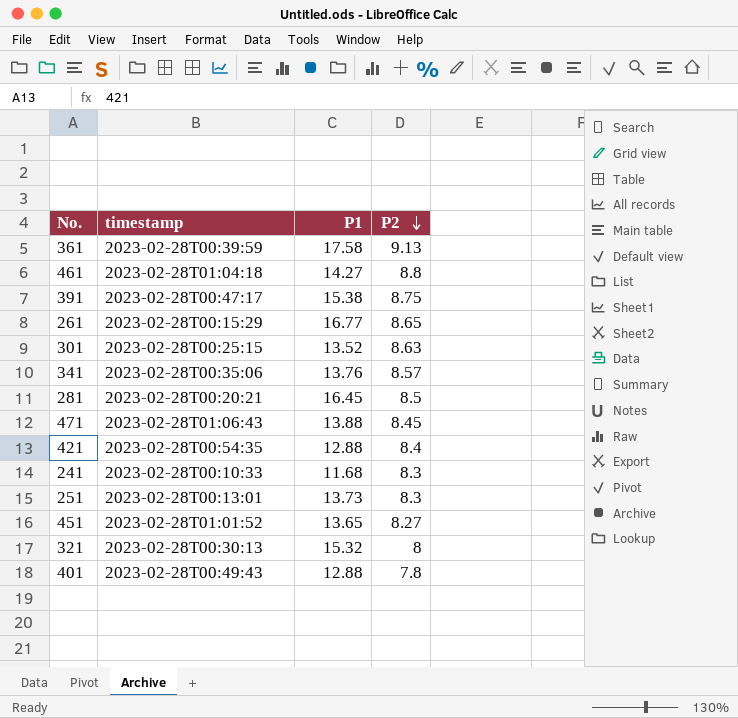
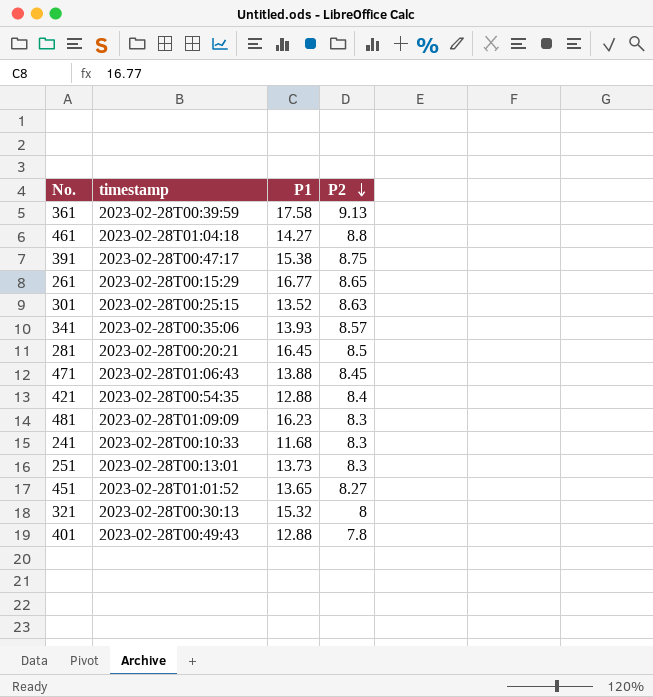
341 | P1: 13.76 -> 13.93
row 481: none -> 2023-02-28T01:09:09 | 16.23 | 8.3

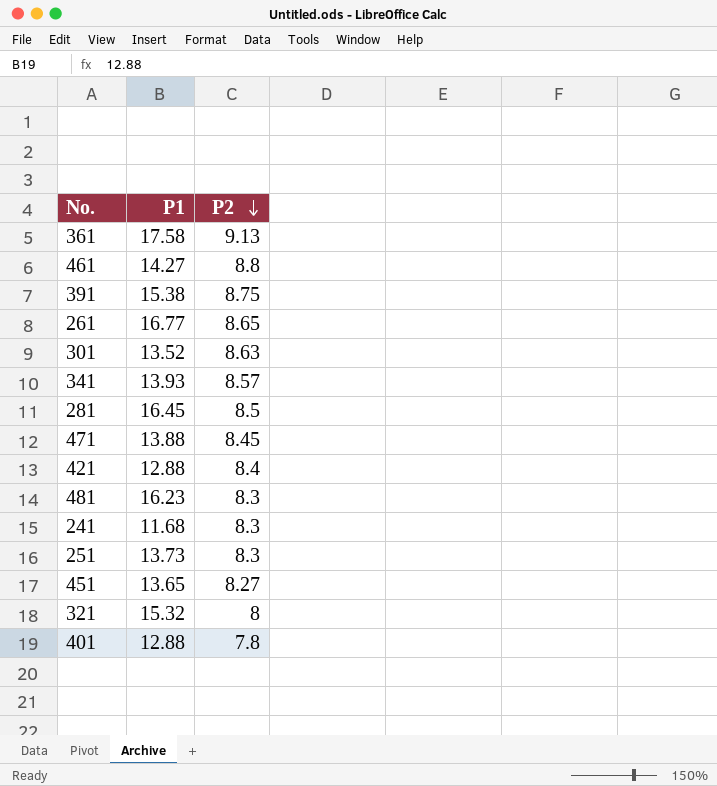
column timestamp | position: 2 -> none

